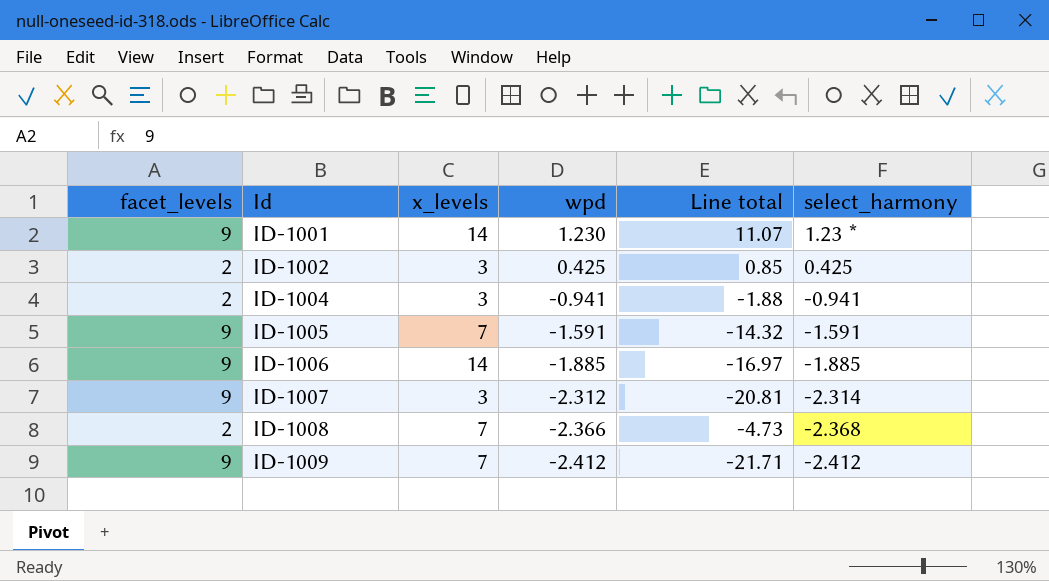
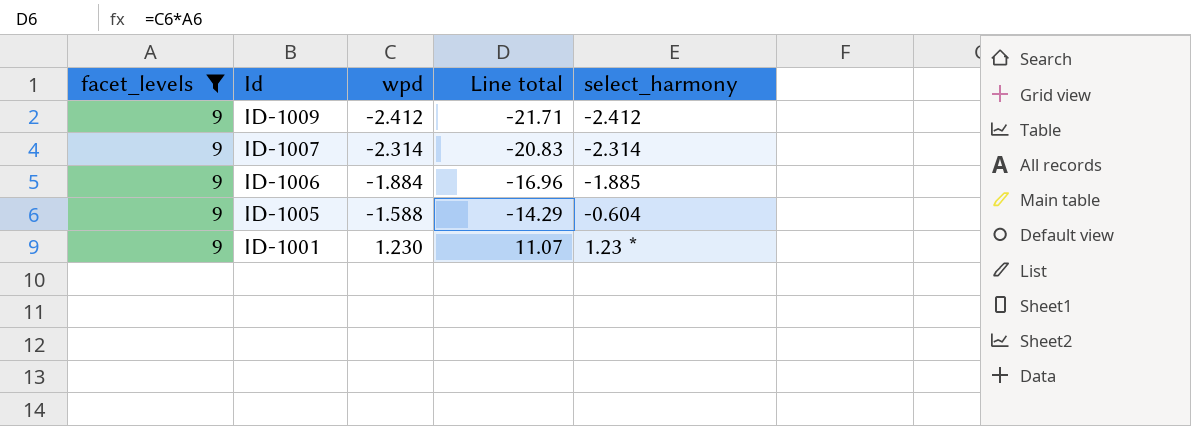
filter: none -> facet_levels = 9
row order: Id ascending -> Id descending
column x_levels | position: 3 -> none
ID-1007 | wpd: -2.312 -> -2.314
ID-1007 | Line total: -20.81 -> -20.83
ID-1006 | wpd: -1.885 -> -1.884
ID-1006 | Line total: -16.97 -> -16.96
ID-1005 | wpd: -1.591 -> -1.588
ID-1005 | Line total: -14.32 -> -14.29
ID-1005 | select_harmony: -1.591 -> -0.604

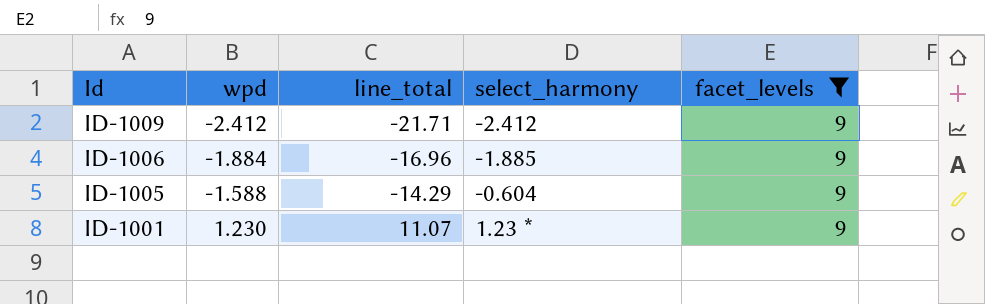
column name: Line total -> line_total
column facet_levels | position: 1 -> 5
row ID-1007: 9 | -2.314 | -20.83 | -2.314 -> none

